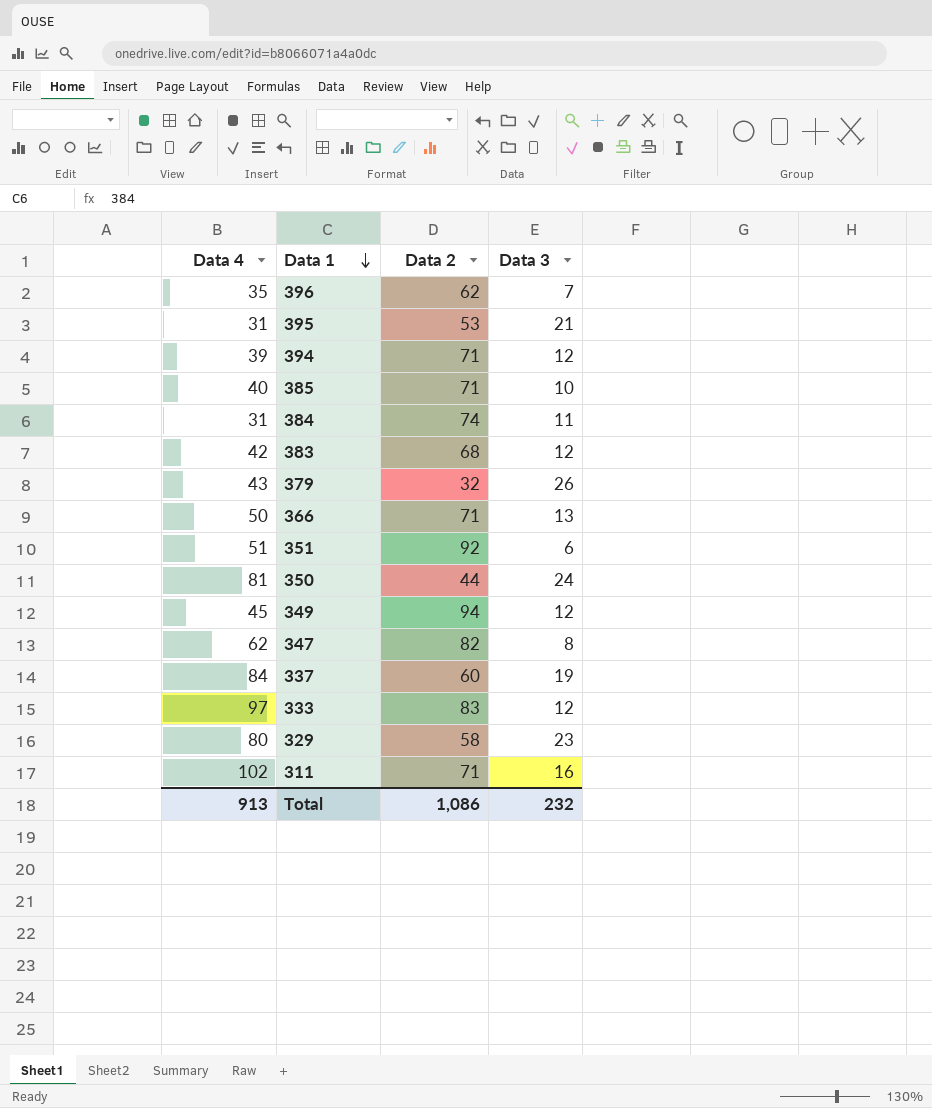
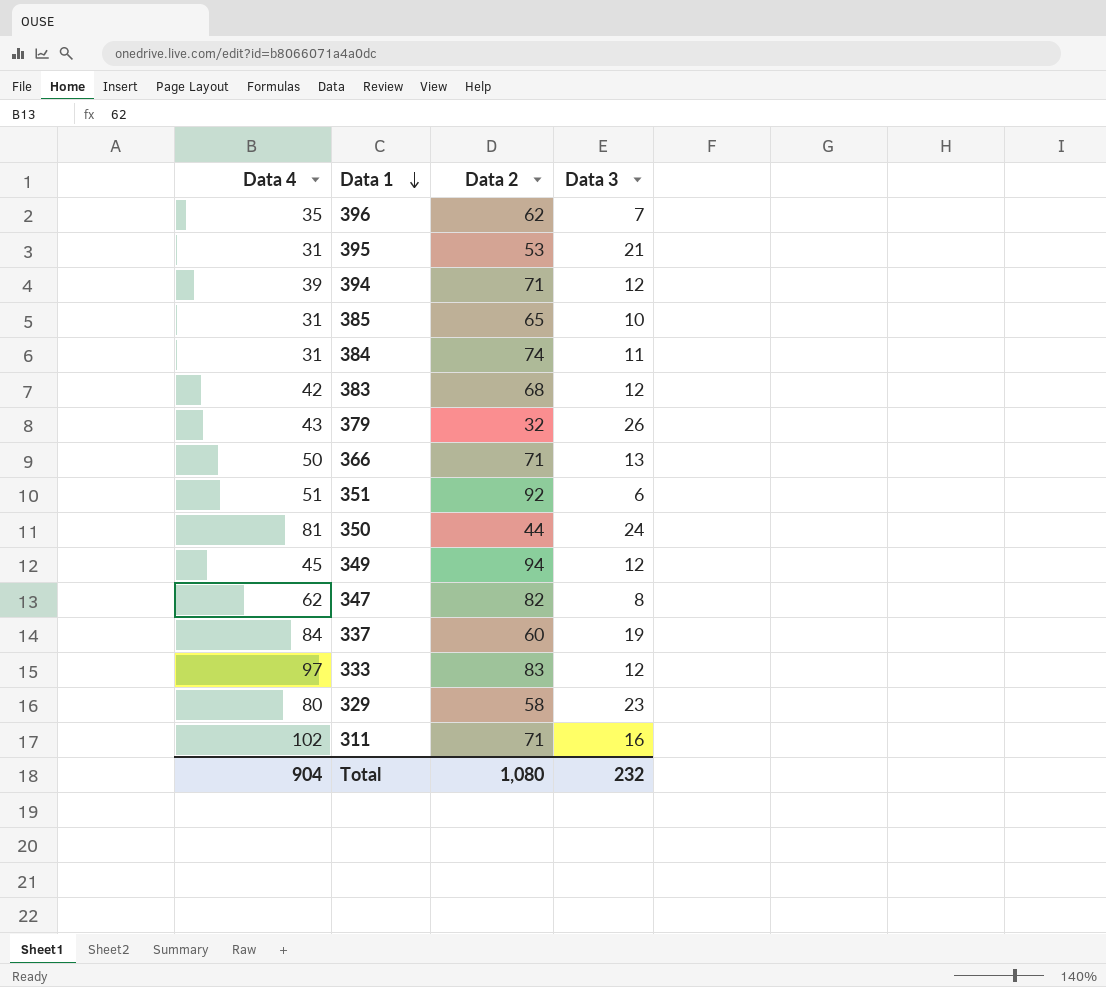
385 | Data 4: 40 -> 31
385 | Data 2: 71 -> 65
Total | Data 4: 913 -> 904
Total | Data 2: 1,086 -> 1,080

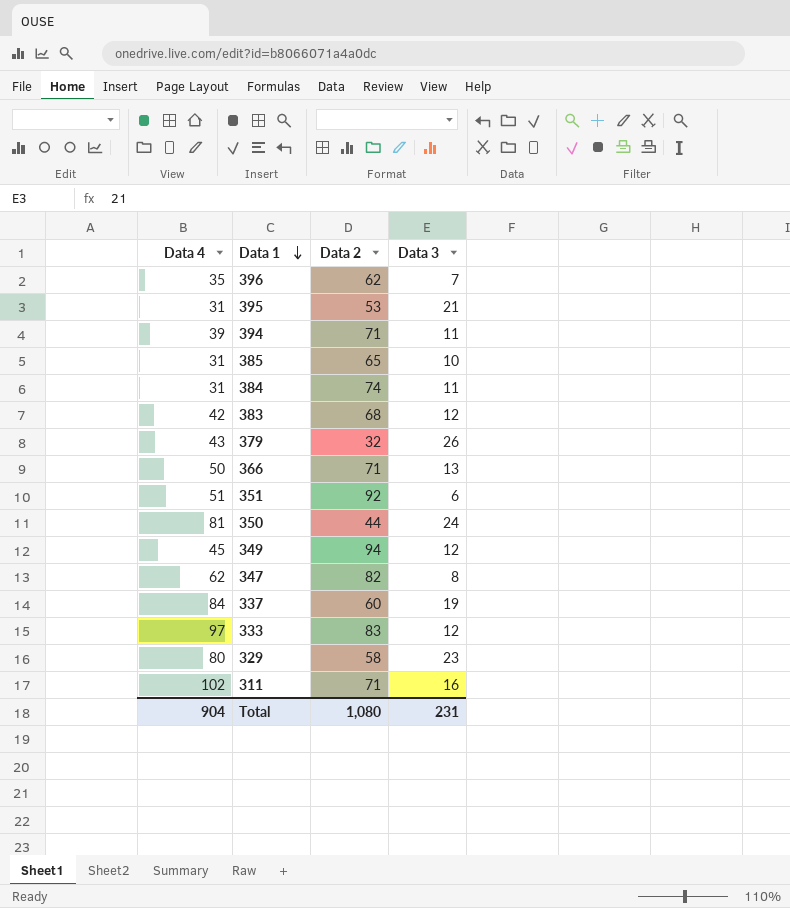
394 | Data 3: 12 -> 11
Total | Data 3: 232 -> 231

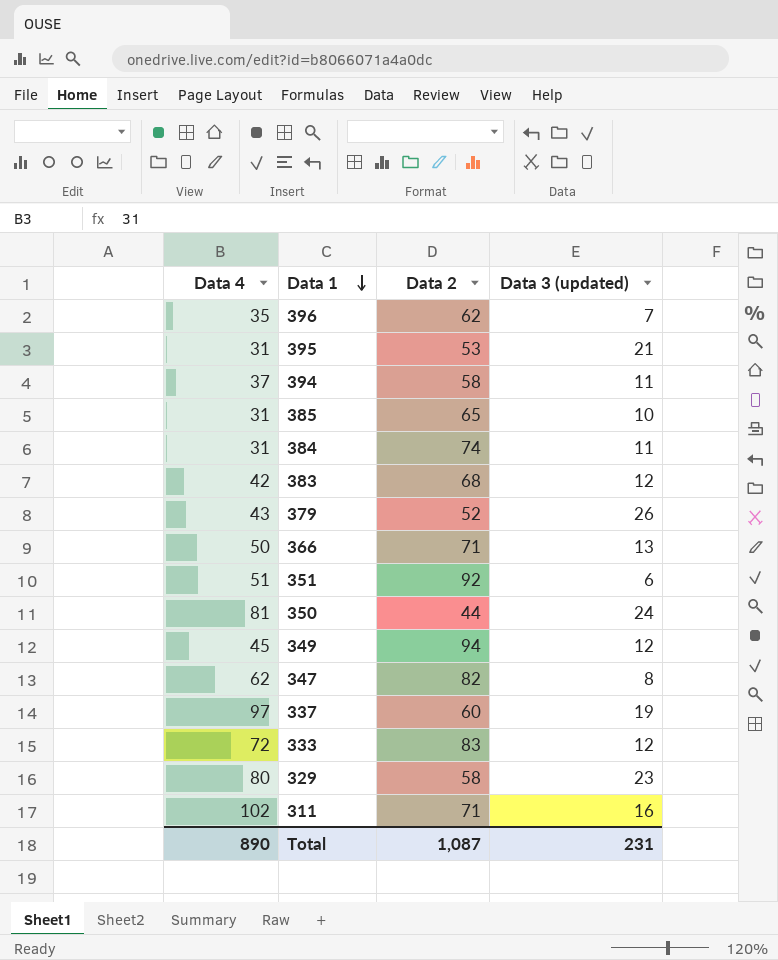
column name: Data 3 -> Data 3 (updated)
394 | Data 4: 39 -> 37
394 | Data 2: 71 -> 58
379 | Data 2: 32 -> 52
337 | Data 4: 84 -> 97
333 | Data 4: 97 -> 72
Total | Data 4: 904 -> 890
Total | Data 2: 1,080 -> 1,087

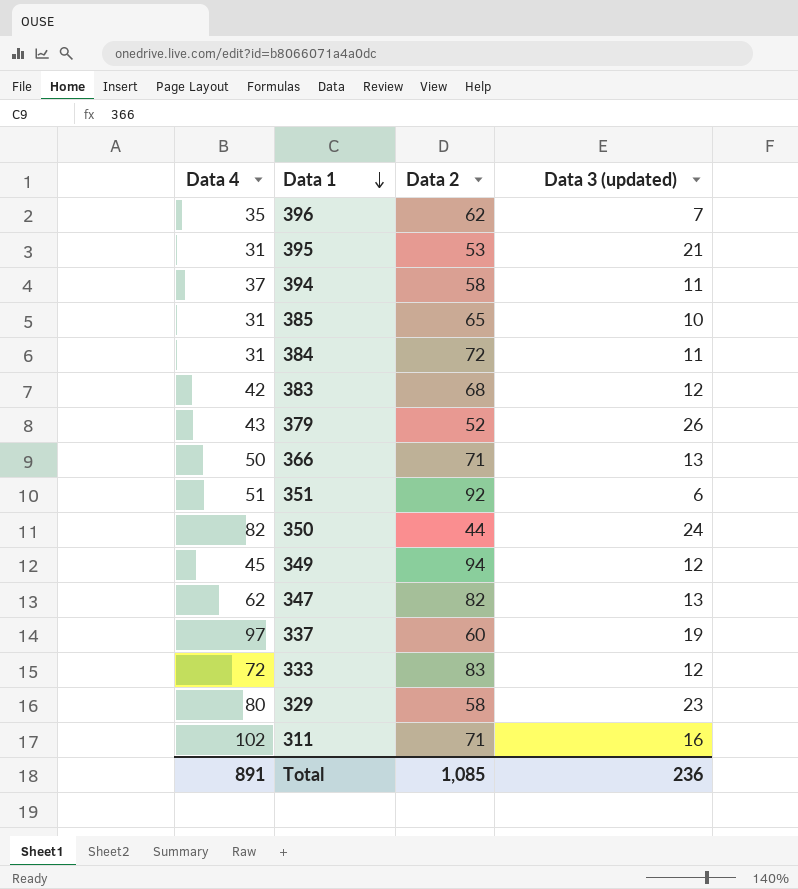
384 | Data 2: 74 -> 72
350 | Data 4: 81 -> 82
347 | Data 3 (updated): 8 -> 13
Total | Data 4: 890 -> 891
Total | Data 2: 1,087 -> 1,085
Total | Data 3 (updated): 231 -> 236

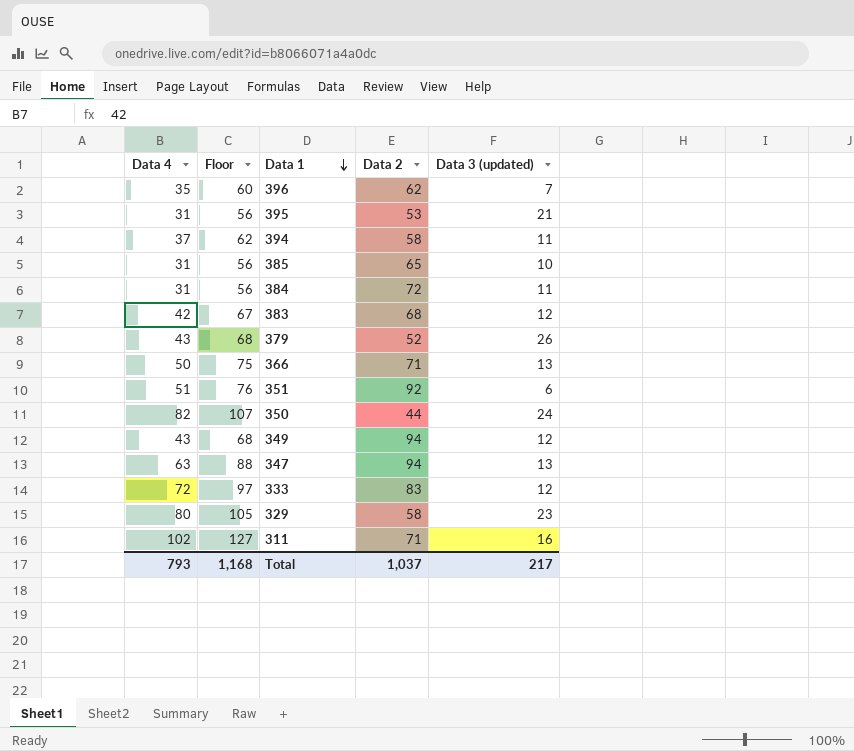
column Floor | formula: none -> [Data 4] + 25
row 337: 97 | 60 | 19 -> none
349 | Data 4: 45 -> 43
347 | Data 4: 62 -> 63
347 | Data 2: 82 -> 94
Total | Data 4: 891 -> 793
Total | Data 2: 1,085 -> 1,037
Total | Data 3 (updated): 236 -> 217

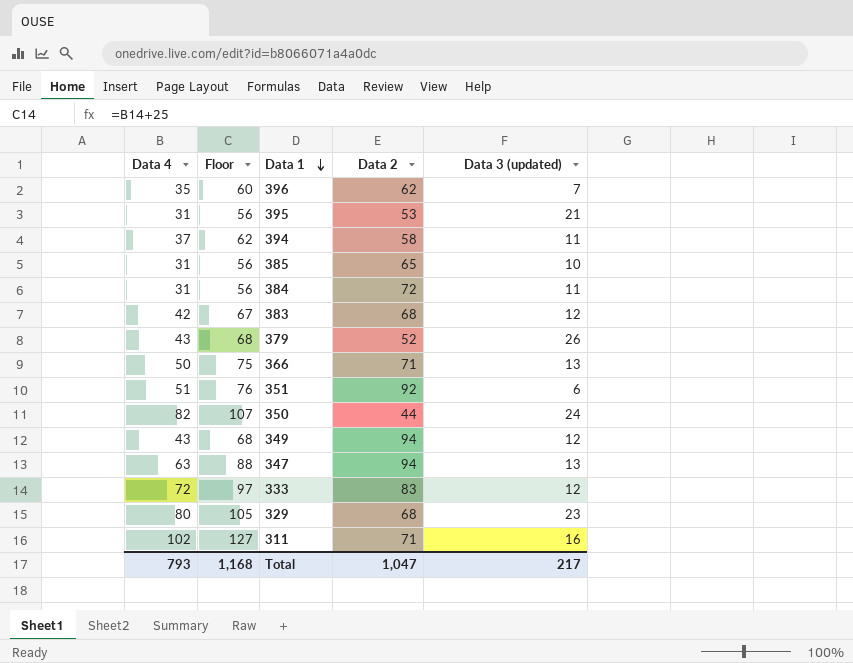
329 | Data 2: 58 -> 68
Total | Data 2: 1,037 -> 1,047

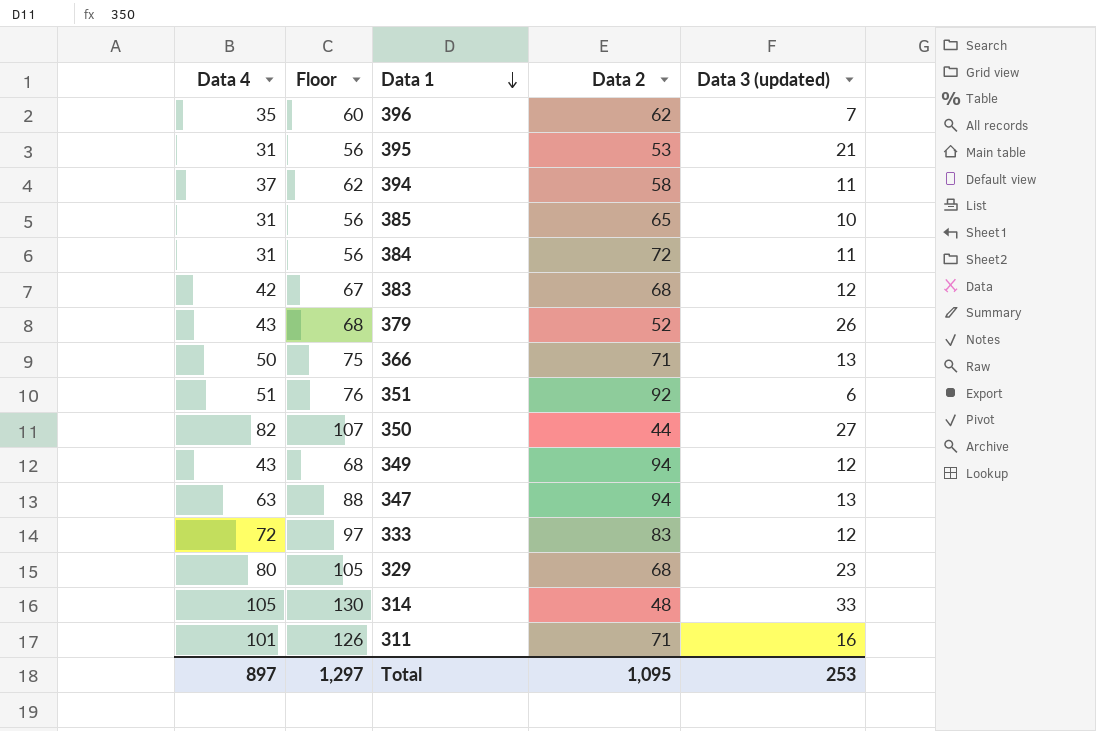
350 | Data 3 (updated): 24 -> 27
row 314: none -> 105 | 130 | 48 | 33
311 | Data 4: 102 -> 101
311 | Floor: 127 -> 126
Total | Data 4: 793 -> 897
Total | Floor: 1,168 -> 1,297
Total | Data 2: 1,047 -> 1,095
Total | Data 3 (updated): 217 -> 253

